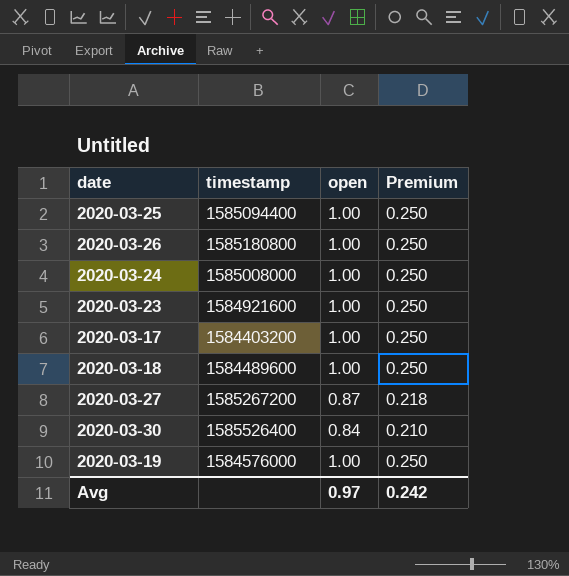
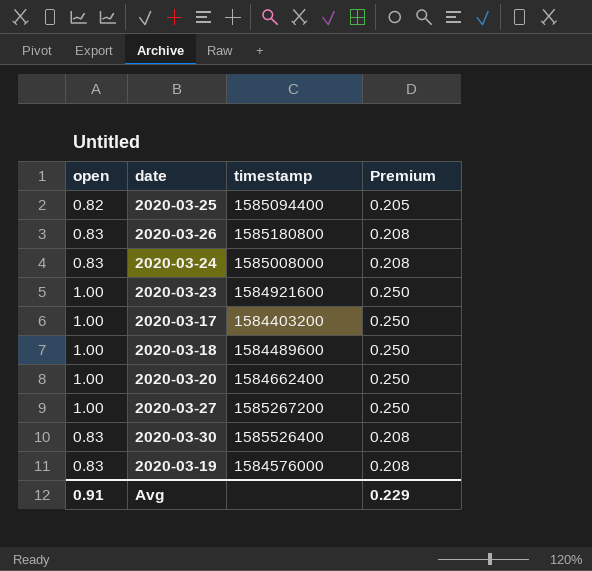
column open | position: 3 -> 1
2020-03-25 | open: 1.00 -> 0.82
2020-03-25 | Premium: 0.250 -> 0.205
2020-03-26 | open: 1.00 -> 0.83
2020-03-26 | Premium: 0.250 -> 0.208
2020-03-24 | open: 1.00 -> 0.83
2020-03-24 | Premium: 0.250 -> 0.208
row 2020-03-20: none -> 1.00 | 1584662400 | 0.250
2020-03-27 | open: 0.87 -> 1.00
2020-03-27 | Premium: 0.218 -> 0.250
2020-03-30 | open: 0.84 -> 0.83
2020-03-30 | Premium: 0.210 -> 0.208
2020-03-19 | open: 1.00 -> 0.83
2020-03-19 | Premium: 0.250 -> 0.208
Avg | open: 0.97 -> 0.91
Avg | Premium: 0.242 -> 0.229

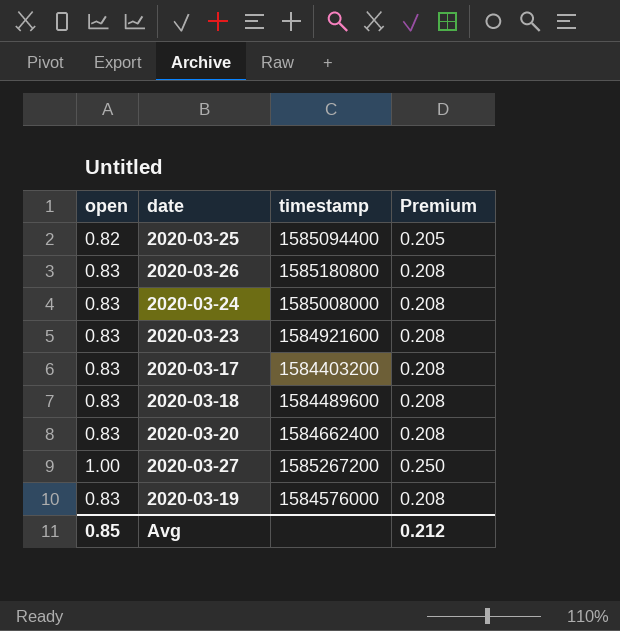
row 2020-03-30: 0.83 | 1585526400 | 0.208 -> none
2020-03-23 | open: 1.00 -> 0.83
2020-03-23 | Premium: 0.250 -> 0.208
2020-03-17 | open: 1.00 -> 0.83
2020-03-17 | Premium: 0.250 -> 0.208
2020-03-18 | open: 1.00 -> 0.83
2020-03-18 | Premium: 0.250 -> 0.208
2020-03-20 | open: 1.00 -> 0.83
2020-03-20 | Premium: 0.250 -> 0.208
Avg | open: 0.91 -> 0.85
Avg | Premium: 0.229 -> 0.212

